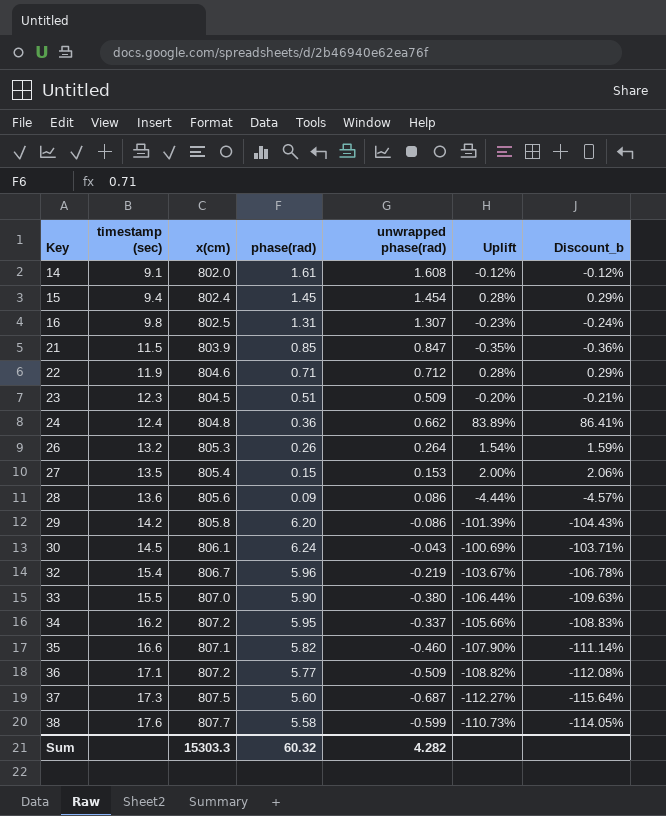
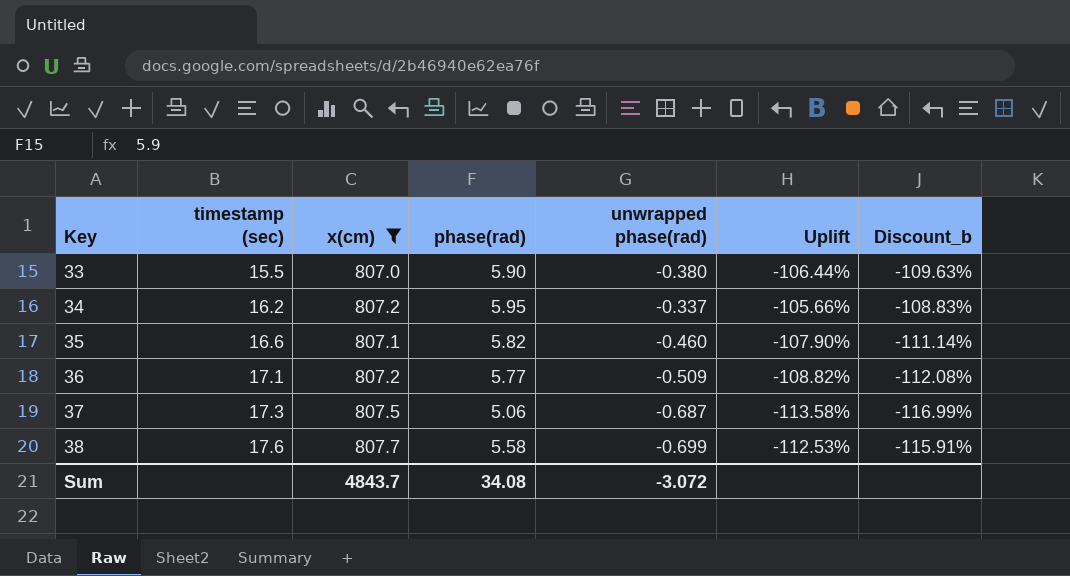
filter: none -> x(cm) >= 807.0
37 | phase(rad): 5.60 -> 5.06
37 | Uplift: -112.27% -> -113.58%
37 | Discount_b: -115.64% -> -116.99%
38 | unwrapped phase(rad): -0.599 -> -0.699
38 | Uplift: -110.73% -> -112.53%
38 | Discount_b: -114.05% -> -115.91%
Sum | x(cm): 15303.3 -> 4843.7
Sum | phase(rad): 60.32 -> 34.08
Sum | unwrapped phase(rad): 4.282 -> -3.072

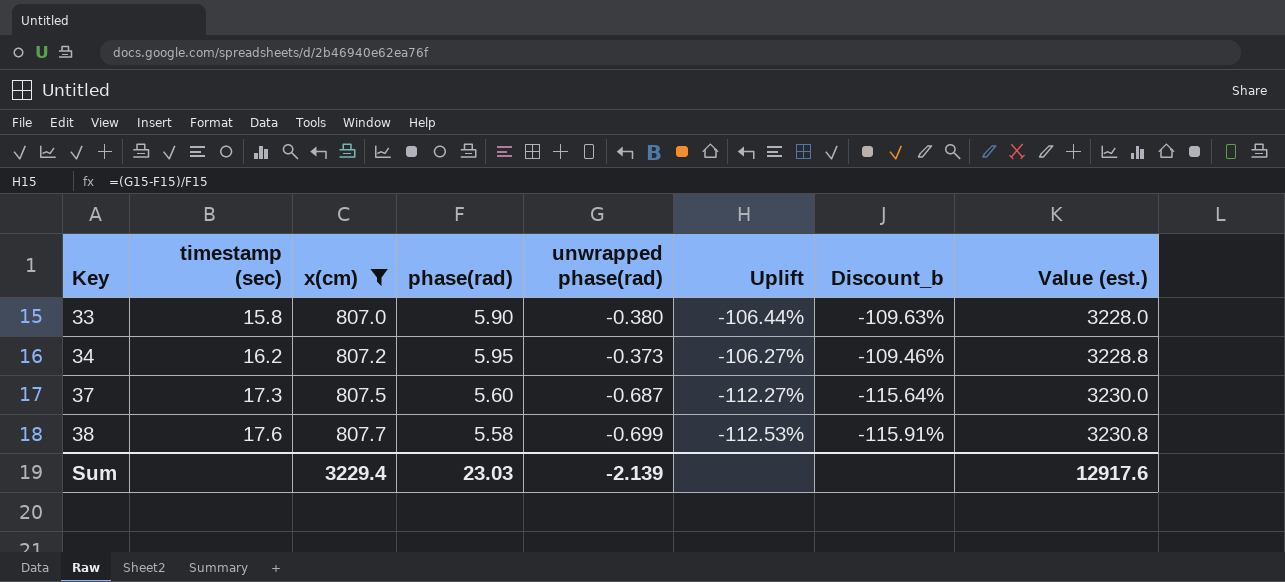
column Value (est.) | formula: none -> [x(cm)] * 4
row 35: 16.6 | 807.1 | 5.82 | -0.460 | -107.90% | -111.14% -> none
row 36: 17.1 | 807.2 | 5.77 | -0.509 | -108.82% | -112.08% -> none
33 | timestamp (sec): 15.5 -> 15.8
34 | unwrapped phase(rad): -0.337 -> -0.373
34 | Uplift: -105.66% -> -106.27%
34 | Discount_b: -108.83% -> -109.46%
37 | phase(rad): 5.06 -> 5.60
37 | Uplift: -113.58% -> -112.27%
37 | Discount_b: -116.99% -> -115.64%
Sum | x(cm): 4843.7 -> 3229.4
Sum | phase(rad): 34.08 -> 23.03
Sum | unwrapped phase(rad): -3.072 -> -2.139

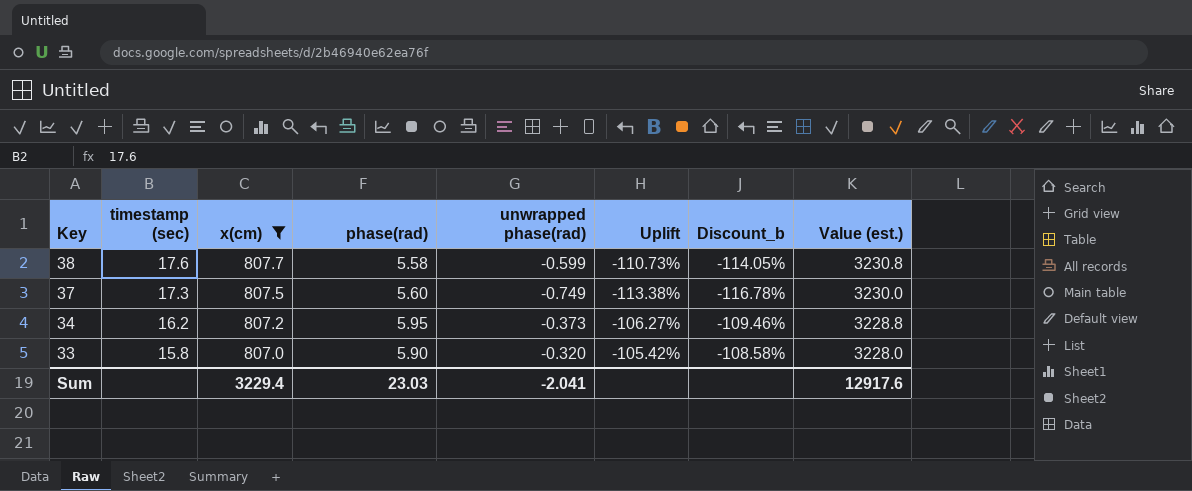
row order: Key ascending -> Key descending
38 | unwrapped phase(rad): -0.699 -> -0.599
38 | Uplift: -112.53% -> -110.73%
38 | Discount_b: -115.91% -> -114.05%
37 | unwrapped phase(rad): -0.687 -> -0.749
37 | Uplift: -112.27% -> -113.38%
37 | Discount_b: -115.64% -> -116.78%
33 | unwrapped phase(rad): -0.380 -> -0.320
33 | Uplift: -106.44% -> -105.42%
33 | Discount_b: -109.63% -> -108.58%
Sum | unwrapped phase(rad): -2.139 -> -2.041

